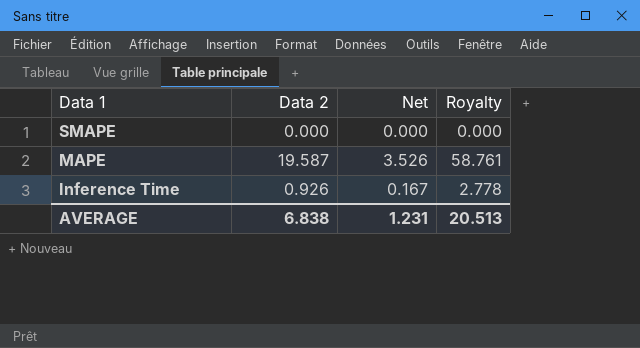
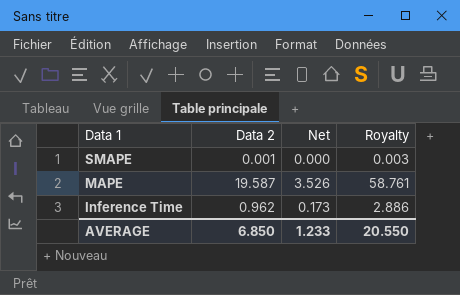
SMAPE | Data 2: 0.000 -> 0.001
SMAPE | Royalty: 0.000 -> 0.003
Inference Time | Data 2: 0.926 -> 0.962
Inference Time | Net: 0.167 -> 0.173
Inference Time | Royalty: 2.778 -> 2.886
AVERAGE | Data 2: 6.838 -> 6.850
AVERAGE | Net: 1.231 -> 1.233
AVERAGE | Royalty: 20.513 -> 20.550

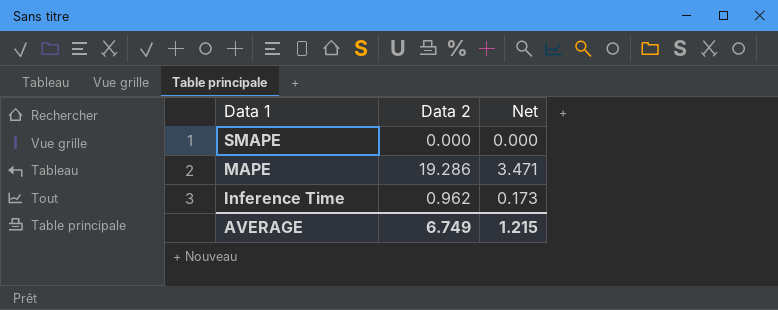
column Royalty | formula: [Data 2] * 3 -> none
SMAPE | Data 2: 0.001 -> 0.000
MAPE | Data 2: 19.587 -> 19.286
MAPE | Net: 3.526 -> 3.471
AVERAGE | Data 2: 6.850 -> 6.749
AVERAGE | Net: 1.233 -> 1.215

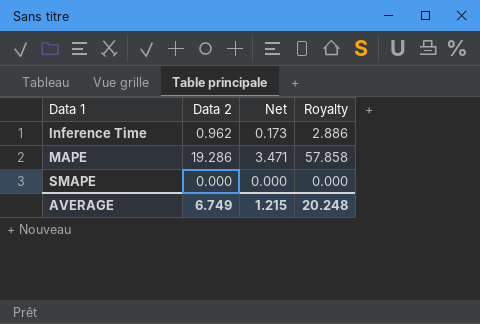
row order: Data 1 descending -> Data 1 ascending
column Royalty | formula: none -> [Data 2] * 3

